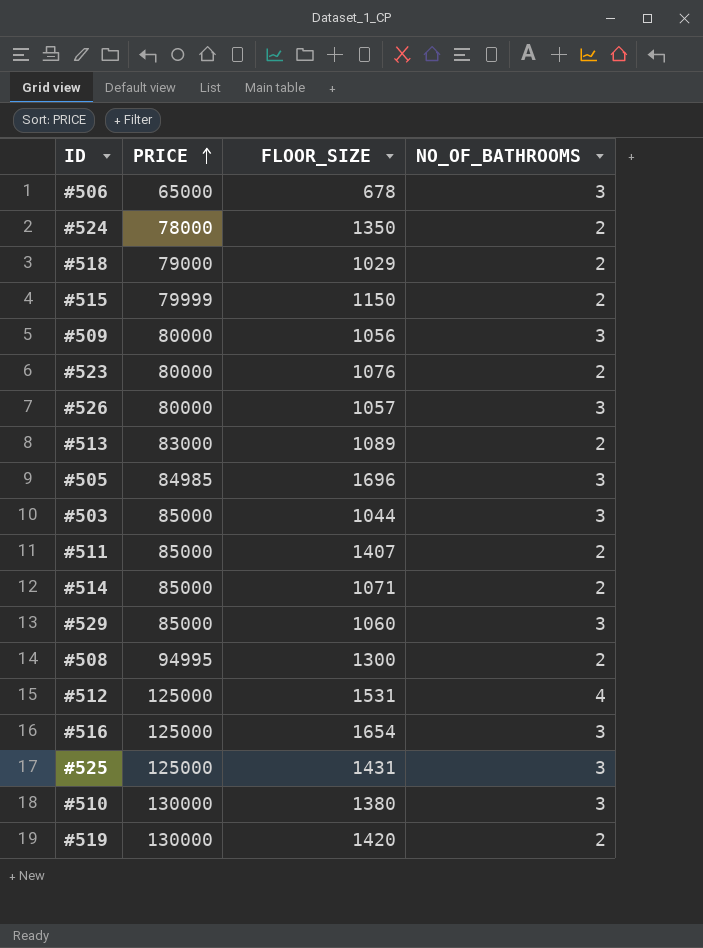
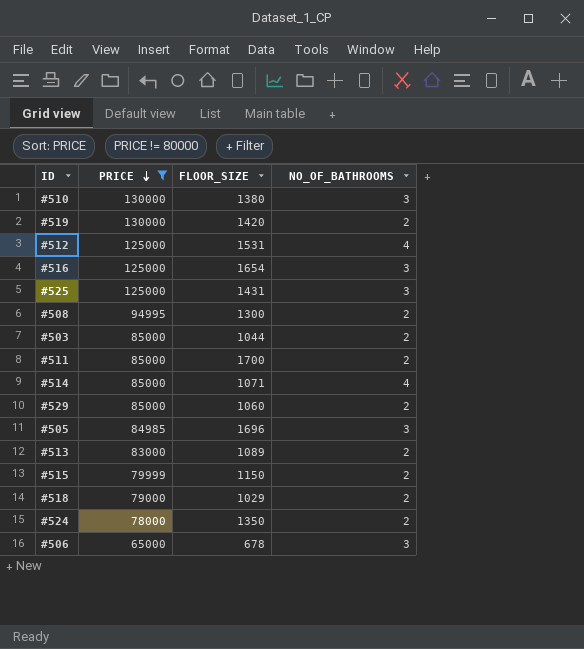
filter: none -> PRICE != 80000
row order: PRICE ascending -> PRICE descending
#503 | NO_OF_BATHROOMS: 3 -> 2
#511 | FLOOR_SIZE: 1407 -> 1700
#514 | NO_OF_BATHROOMS: 2 -> 4
#529 | NO_OF_BATHROOMS: 3 -> 2

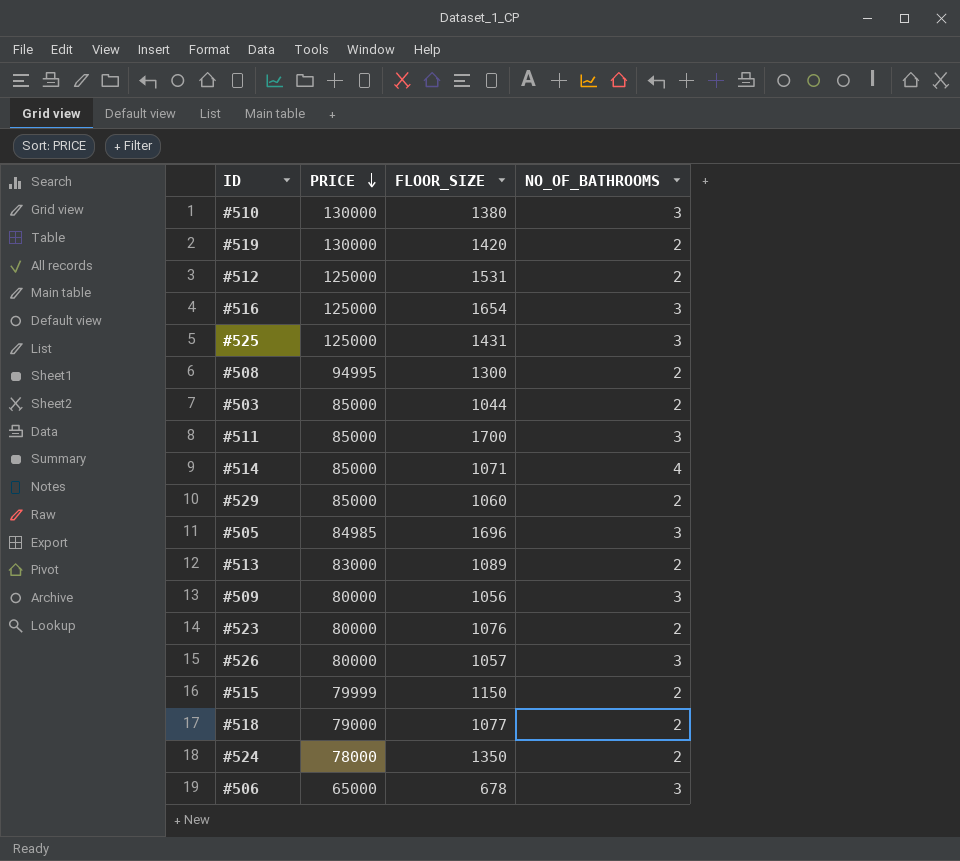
filter: PRICE != 80000 -> none
#512 | NO_OF_BATHROOMS: 4 -> 2
#511 | NO_OF_BATHROOMS: 2 -> 3
#518 | FLOOR_SIZE: 1029 -> 1077

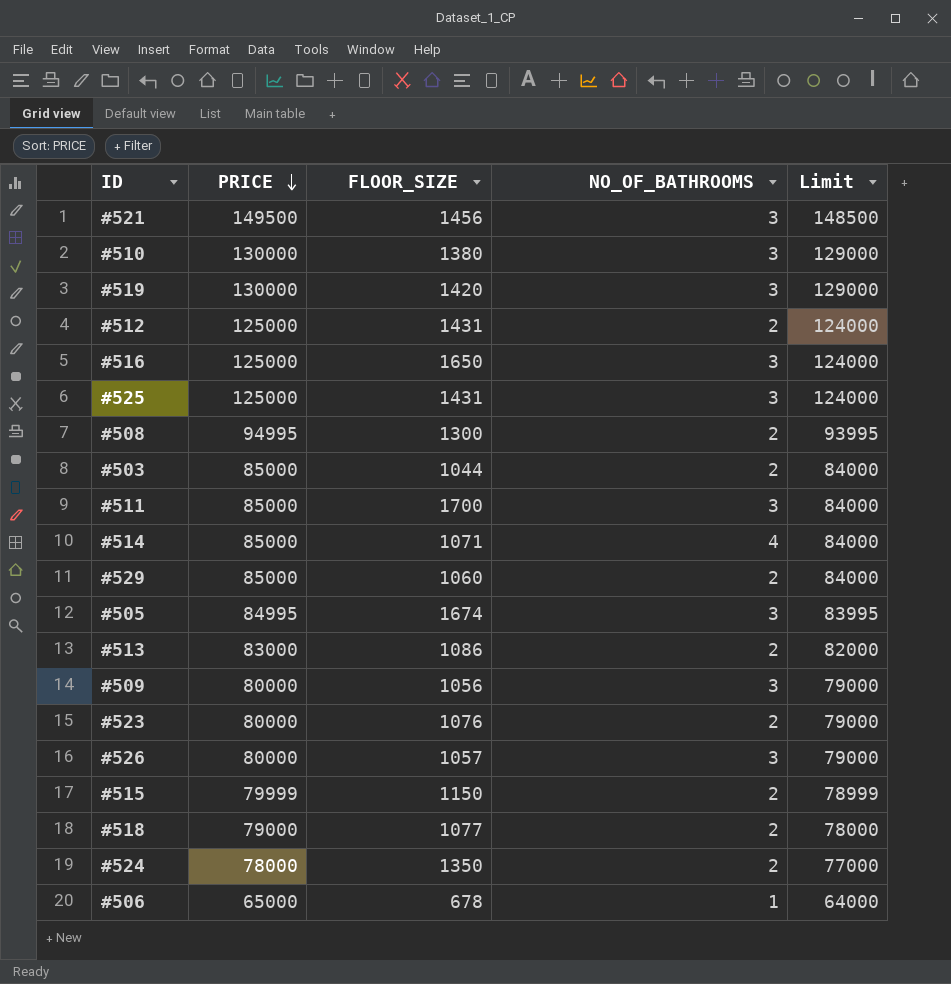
column Limit | formula: none -> [PRICE] - 1000
row #521: none -> 149500 | 1456 | 3 | 148500
#519 | NO_OF_BATHROOMS: 2 -> 3
#512 | FLOOR_SIZE: 1531 -> 1431
#516 | FLOOR_SIZE: 1654 -> 1650
#505 | PRICE: 84985 -> 84995
#505 | FLOOR_SIZE: 1696 -> 1674
#513 | FLOOR_SIZE: 1089 -> 1086
#506 | NO_OF_BATHROOMS: 3 -> 1

